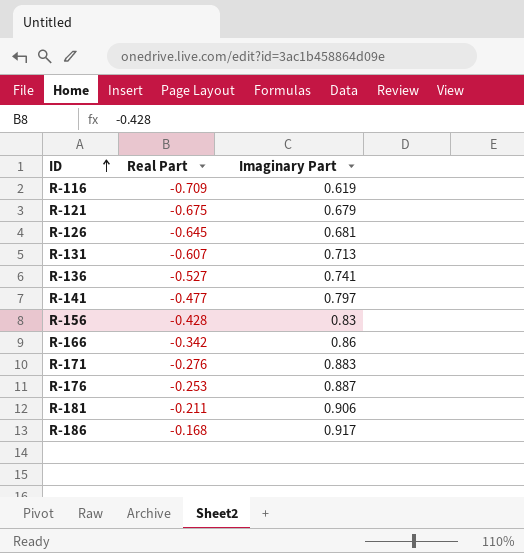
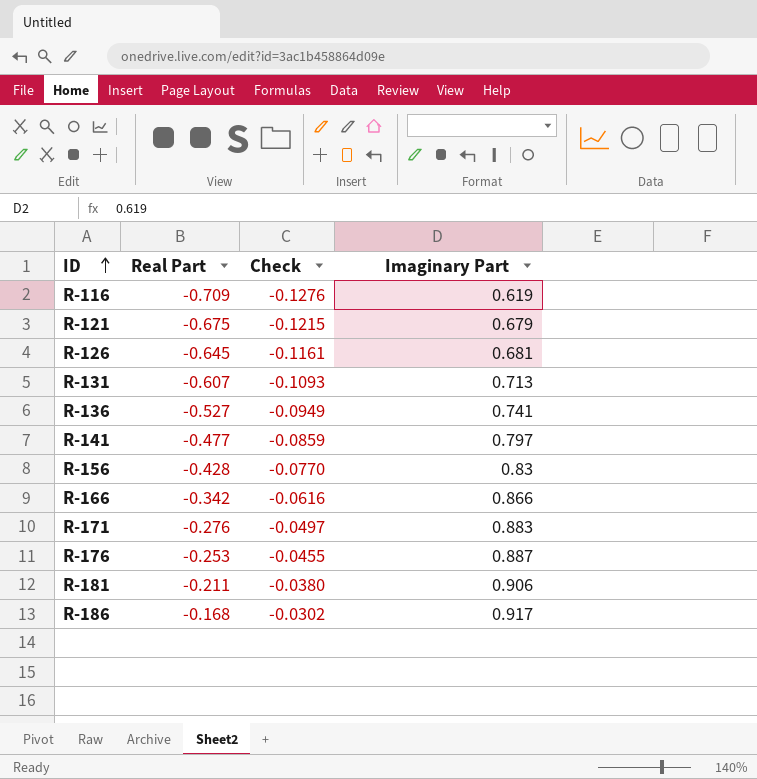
column Check | formula: none -> [Real Part] * 0.18
R-166 | Imaginary Part: 0.86 -> 0.866

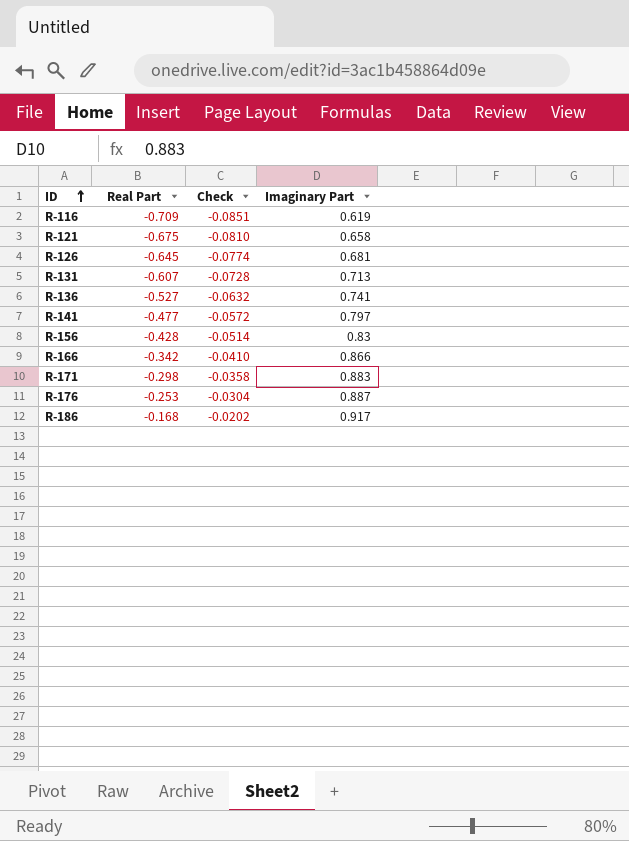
column Check | formula: [Real Part] * 0.18 -> [Real Part] * 0.12
row R-181: -0.211 | -0.0380 | 0.906 -> none
R-121 | Imaginary Part: 0.679 -> 0.658
R-171 | Real Part: -0.276 -> -0.298

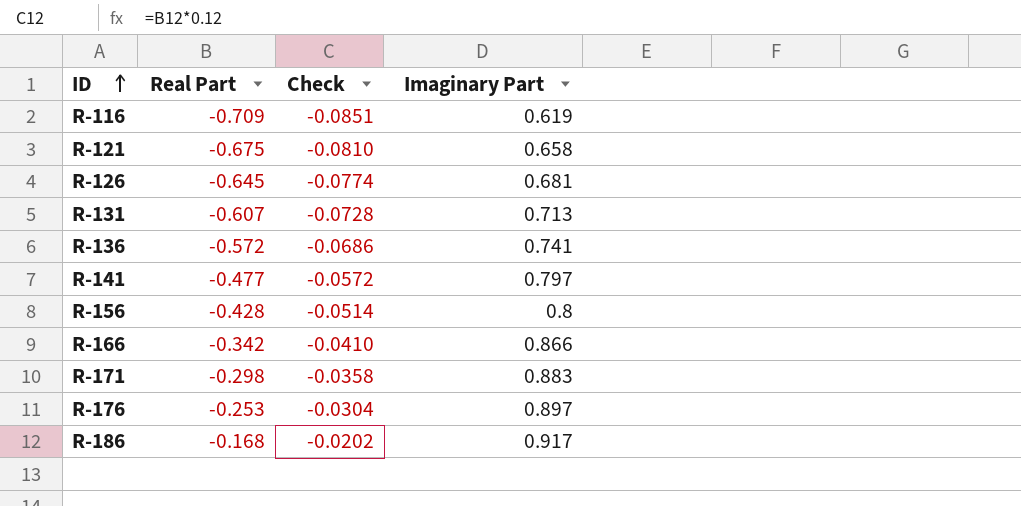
R-136 | Real Part: -0.527 -> -0.572
R-136 | Check: -0.0632 -> -0.0686
R-156 | Imaginary Part: 0.83 -> 0.8
R-176 | Imaginary Part: 0.887 -> 0.897

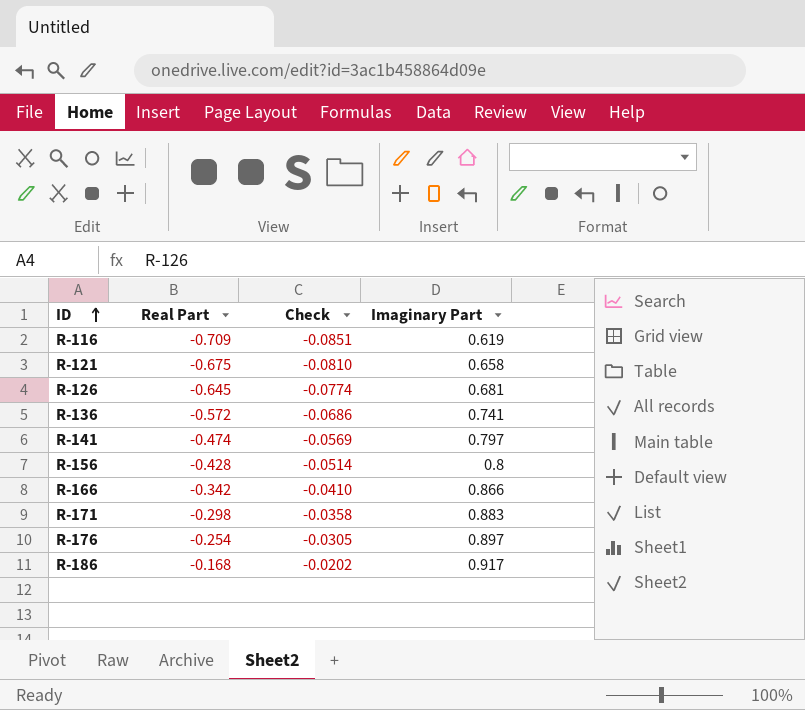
row R-131: -0.607 | -0.0728 | 0.713 -> none
R-141 | Real Part: -0.477 -> -0.474
R-141 | Check: -0.0572 -> -0.0569
R-176 | Real Part: -0.253 -> -0.254
R-176 | Check: -0.0304 -> -0.0305

